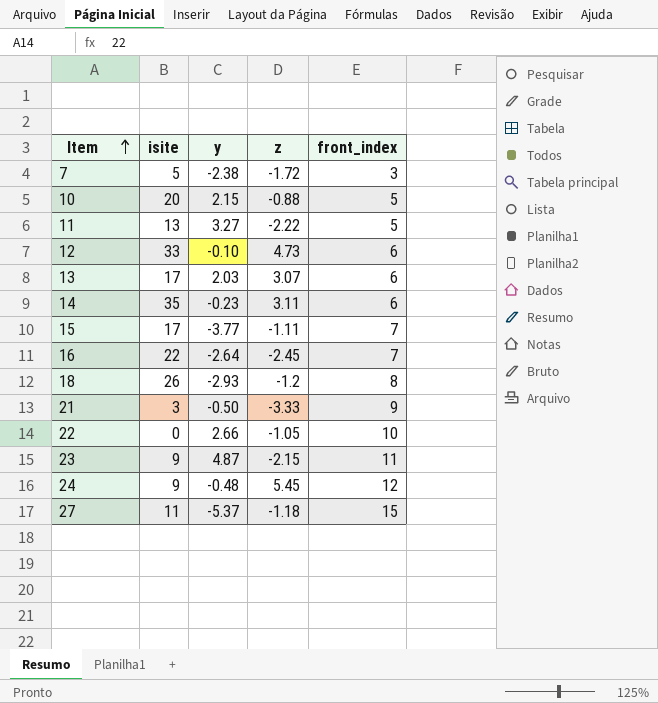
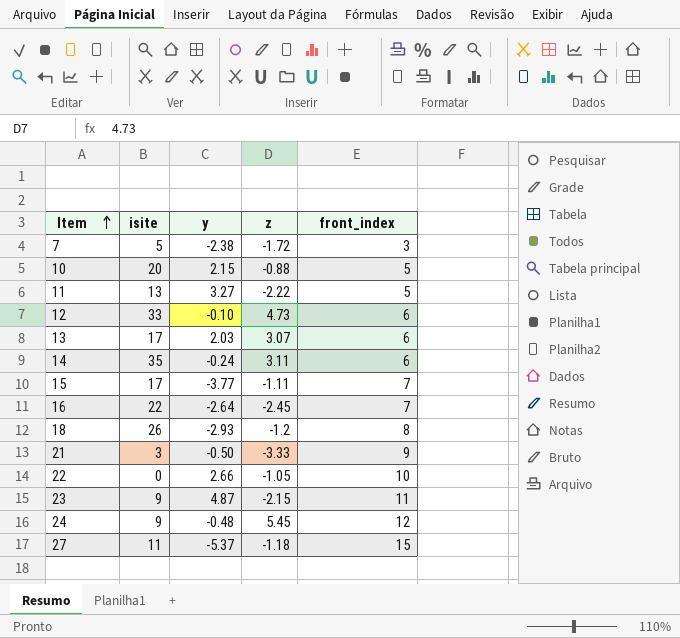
14 | y: -0.23 -> -0.24

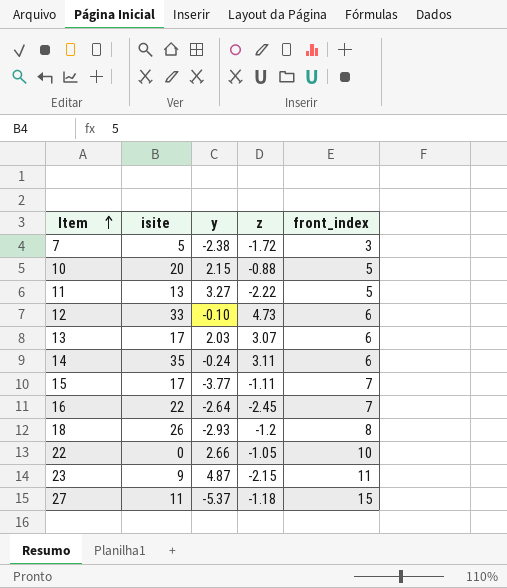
row 21: 3 | -0.50 | -3.33 | 9 -> none
row 24: 9 | -0.48 | 5.45 | 12 -> none

